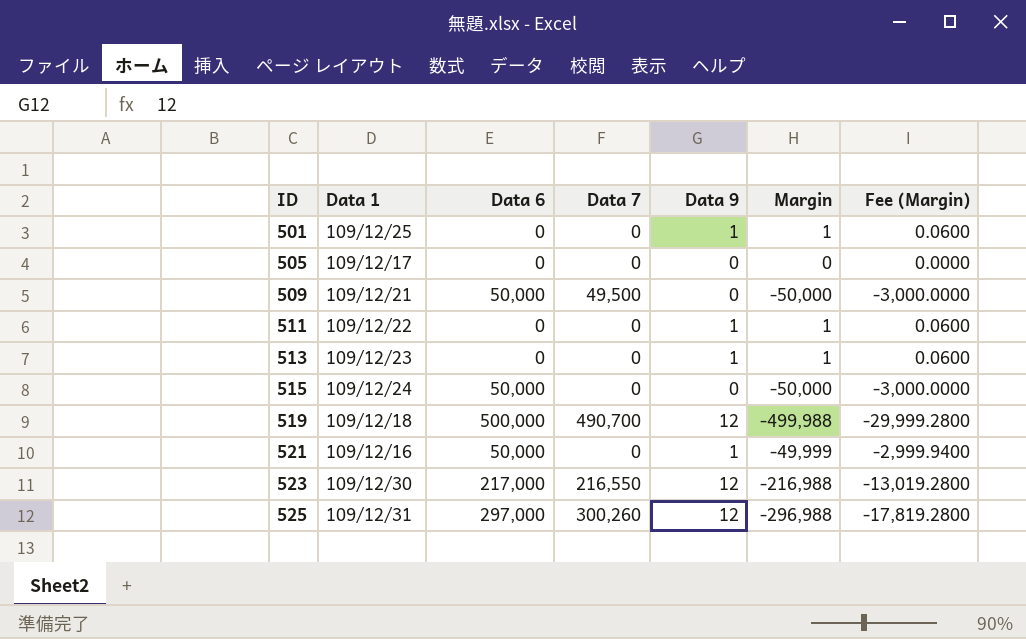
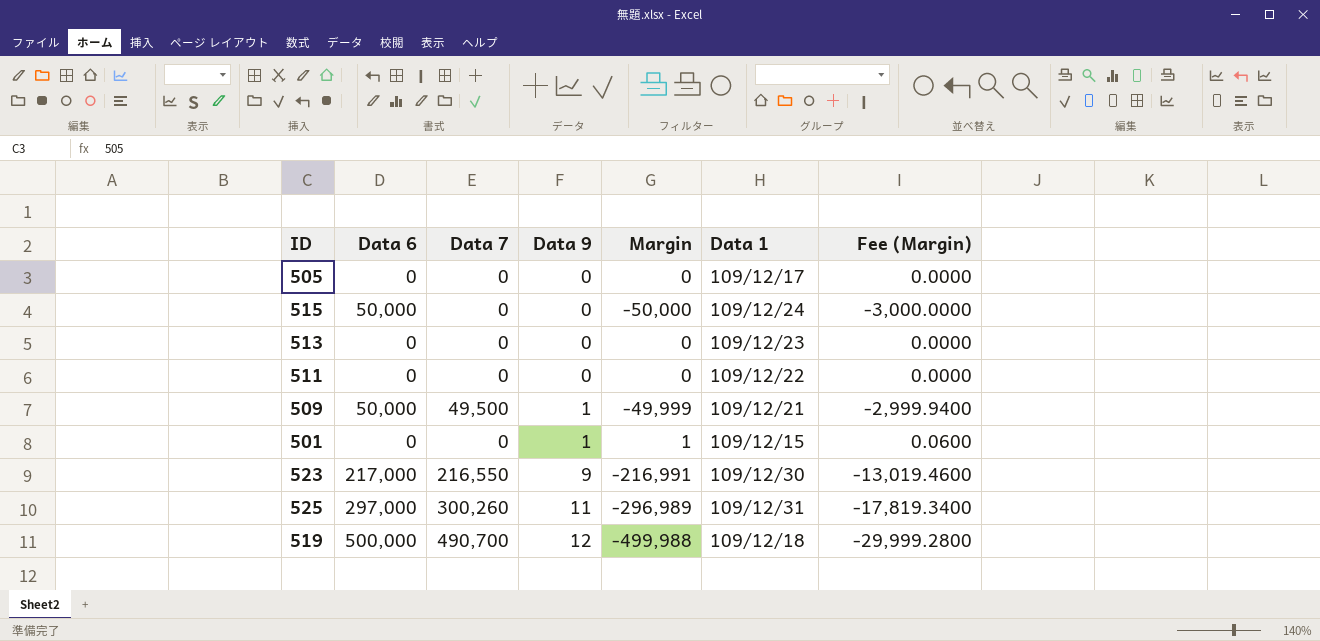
row order: ID ascending -> Data 9 ascending
column Data 1 | position: 2 -> 6
row 521: 109/12/16 | 50,000 | 0 | 1 | -49,999 | -2,999.9400 -> none
513 | Data 9: 1 -> 0
513 | Margin: 1 -> 0
513 | Fee (Margin): 0.0600 -> 0.0000
511 | Data 9: 1 -> 0
511 | Margin: 1 -> 0
511 | Fee (Margin): 0.0600 -> 0.0000
509 | Data 9: 0 -> 1
509 | Margin: -50,000 -> -49,999
509 | Fee (Margin): -3,000.0000 -> -2,999.9400
501 | Data 1: 109/12/25 -> 109/12/15
523 | Data 9: 12 -> 9
523 | Margin: -216,988 -> -216,991
523 | Fee (Margin): -13,019.2800 -> -13,019.4600
525 | Data 9: 12 -> 11
525 | Margin: -296,988 -> -296,989
525 | Fee (Margin): -17,819.2800 -> -17,819.3400

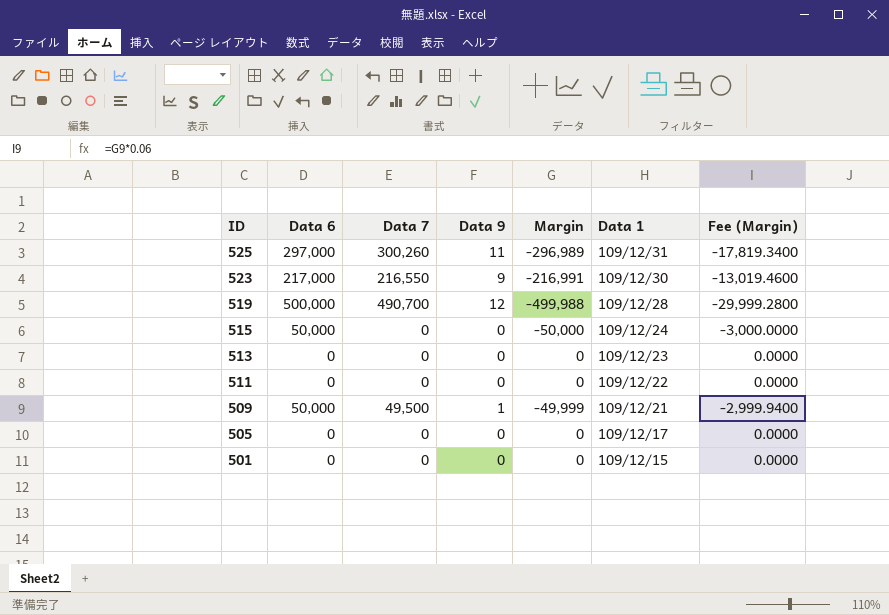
row order: Data 9 ascending -> ID descending
519 | Data 1: 109/12/18 -> 109/12/28
501 | Data 9: 1 -> 0
501 | Margin: 1 -> 0
501 | Fee (Margin): 0.0600 -> 0.0000

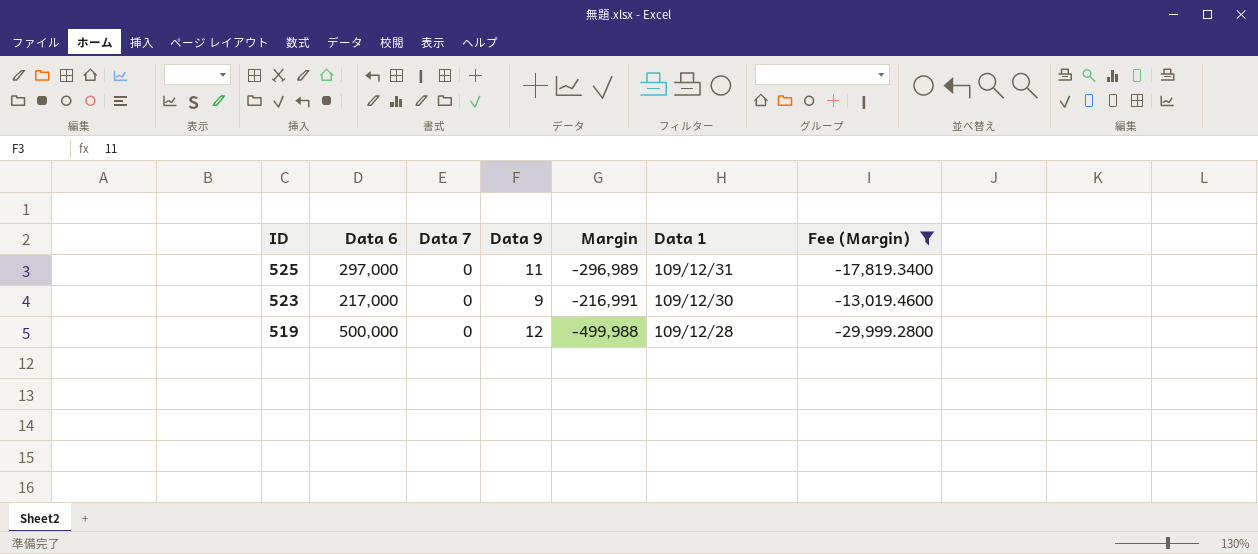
filter: none -> Fee (Margin) <= -13,019.4600
525 | Data 7: 300,260 -> 0
523 | Data 7: 216,550 -> 0
519 | Data 7: 490,700 -> 0

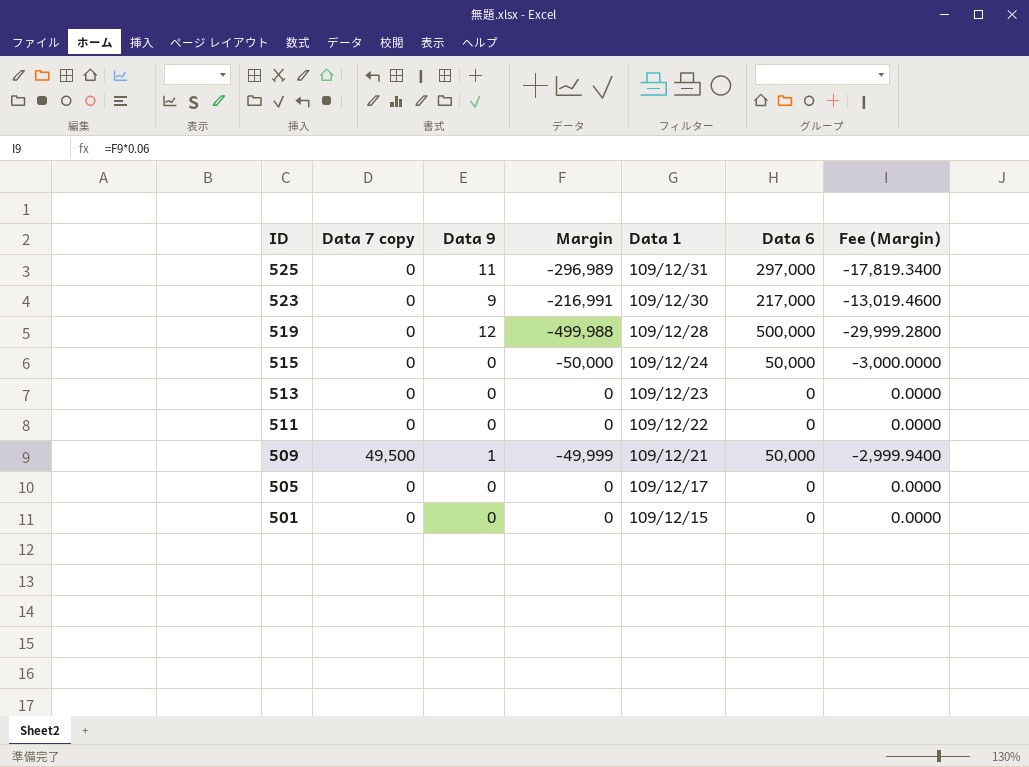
filter: Fee (Margin) <= -13,019.4600 -> none
column name: Data 7 -> Data 7 copy
column Data 6 | position: 2 -> 6

